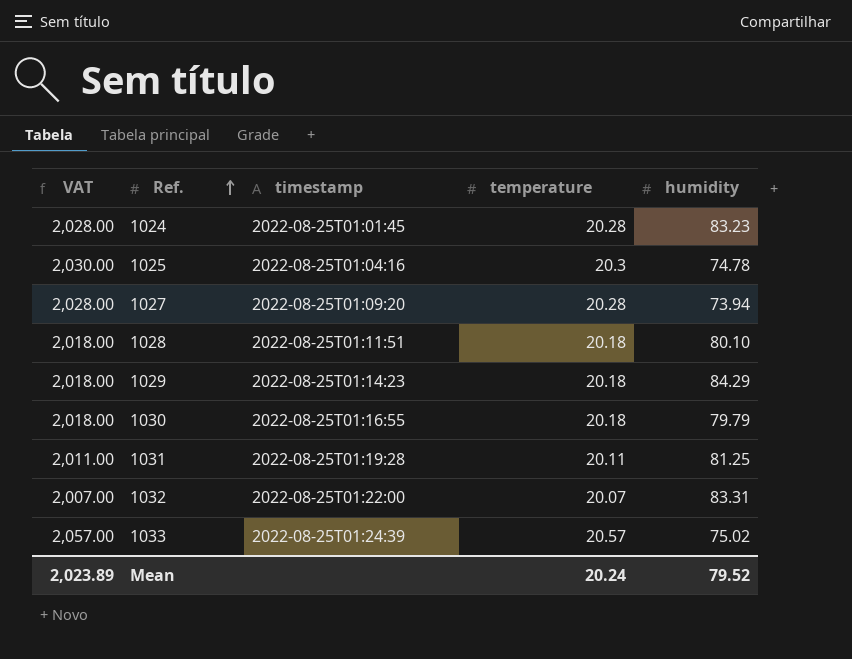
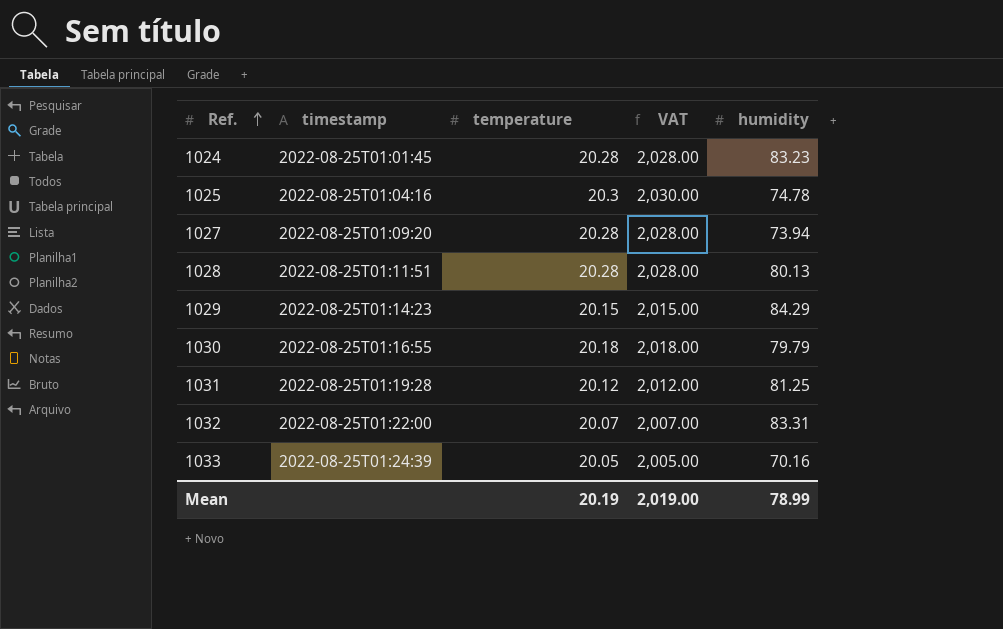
column VAT | position: 1 -> 4
1028 | temperature: 20.18 -> 20.28
1028 | VAT: 2,018.00 -> 2,028.00
1028 | humidity: 80.10 -> 80.13
1029 | temperature: 20.18 -> 20.15
1029 | VAT: 2,018.00 -> 2,015.00
1031 | temperature: 20.11 -> 20.12
1031 | VAT: 2,011.00 -> 2,012.00
1033 | temperature: 20.57 -> 20.05
1033 | VAT: 2,057.00 -> 2,005.00
1033 | humidity: 75.02 -> 70.16
Mean | temperature: 20.24 -> 20.19
Mean | VAT: 2,023.89 -> 2,019.00
Mean | humidity: 79.52 -> 78.99

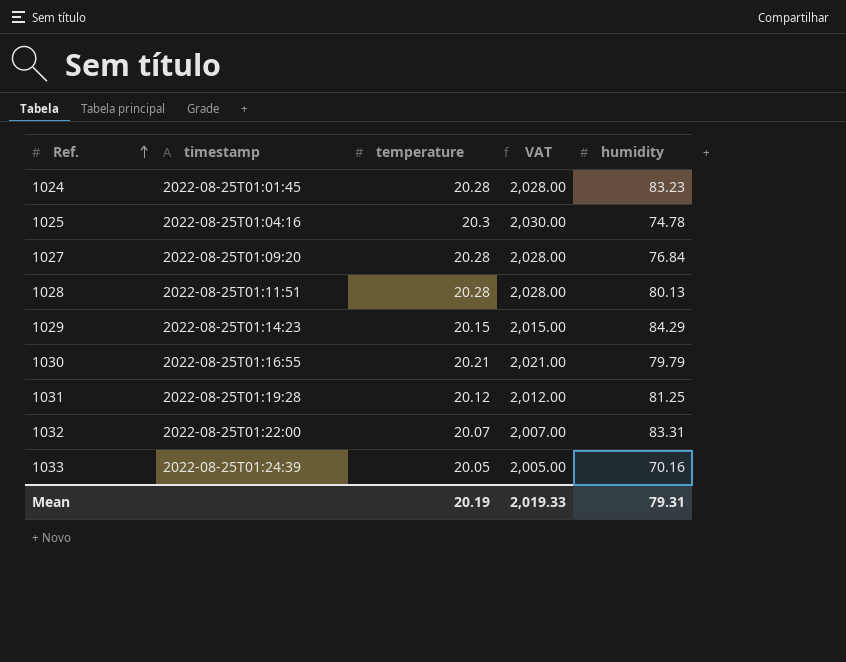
1027 | humidity: 73.94 -> 76.84
1030 | temperature: 20.18 -> 20.21
1030 | VAT: 2,018.00 -> 2,021.00
Mean | VAT: 2,019.00 -> 2,019.33
Mean | humidity: 78.99 -> 79.31

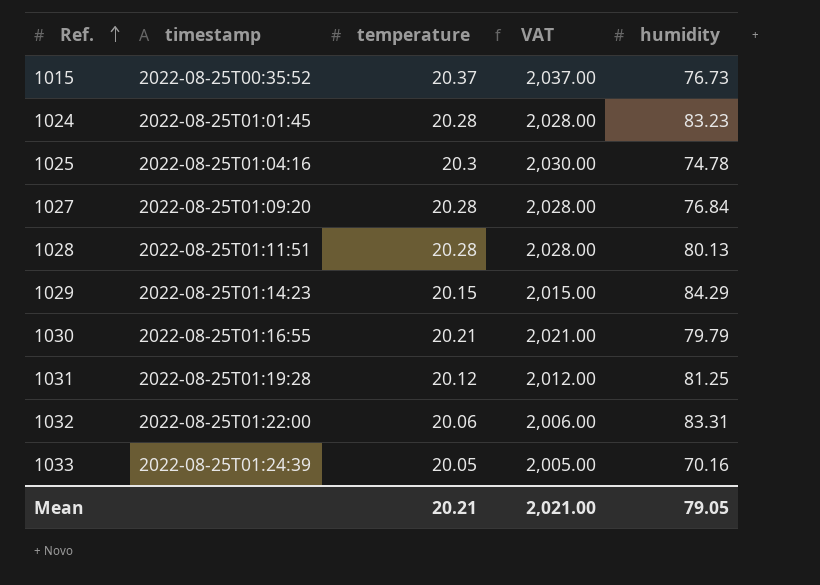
row 1015: none -> 2022-08-25T00:35:52 | 20.37 | 2,037.00 | 76.73
1032 | temperature: 20.07 -> 20.06
1032 | VAT: 2,007.00 -> 2,006.00
Mean | temperature: 20.19 -> 20.21
Mean | VAT: 2,019.33 -> 2,021.00
Mean | humidity: 79.31 -> 79.05

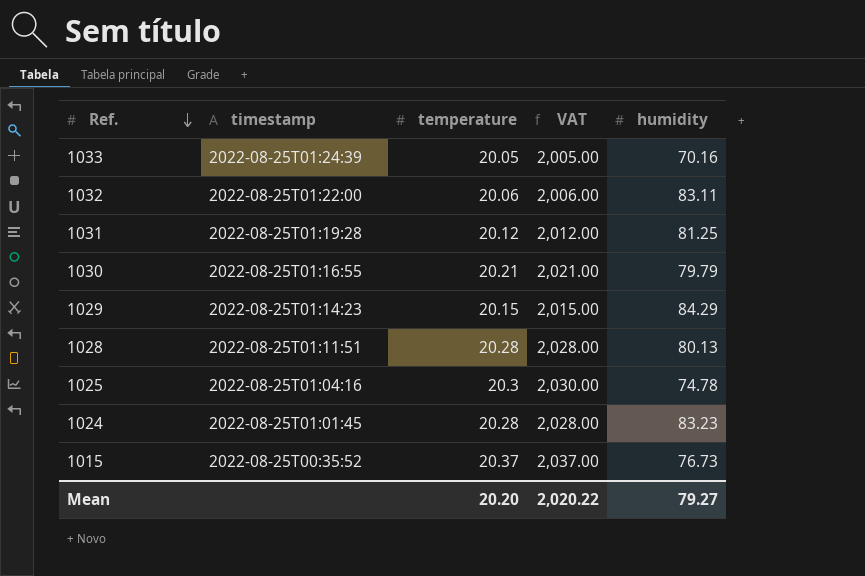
row order: Ref. ascending -> Ref. descending
row 1027: 2022-08-25T01:09:20 | 20.28 | 2,028.00 | 76.84 -> none
1032 | humidity: 83.31 -> 83.11
Mean | temperature: 20.21 -> 20.20
Mean | VAT: 2,021.00 -> 2,020.22
Mean | humidity: 79.05 -> 79.27

